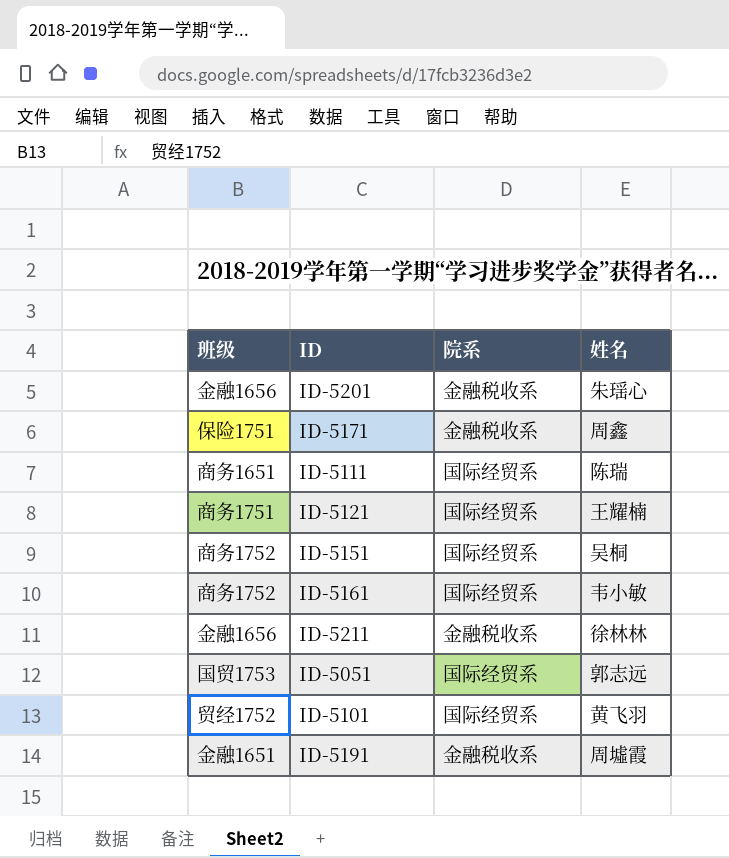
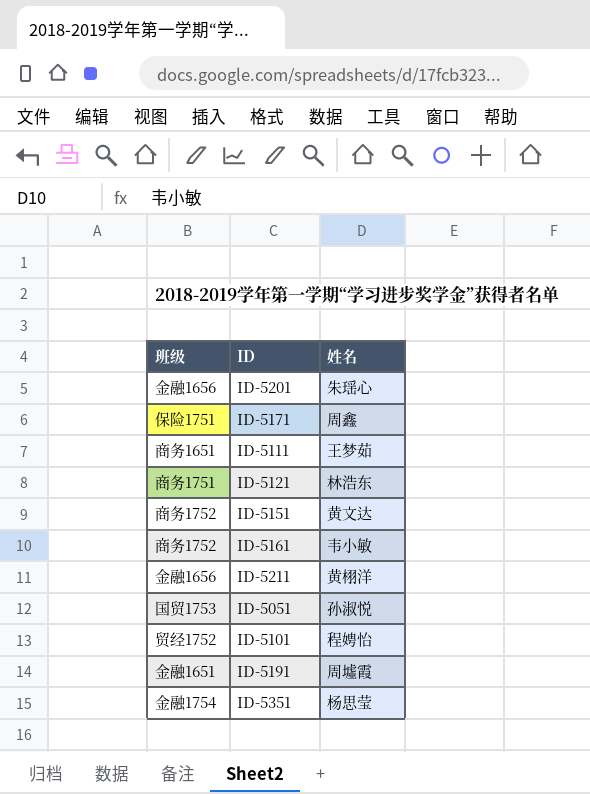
column 院系 | position: 3 -> none
ID-5111 | 姓名: 陈瑞 -> 王梦茹
ID-5121 | 姓名: 王耀楠 -> 林浩东
ID-5151 | 姓名: 吴桐 -> 黄文达
ID-5211 | 姓名: 徐林林 -> 黄栩洋
ID-5051 | 姓名: 郭志远 -> 孙淑悦
ID-5101 | 姓名: 黄飞羽 -> 程娉怡
row ID-5351: none -> 金融1754 | 杨思莹

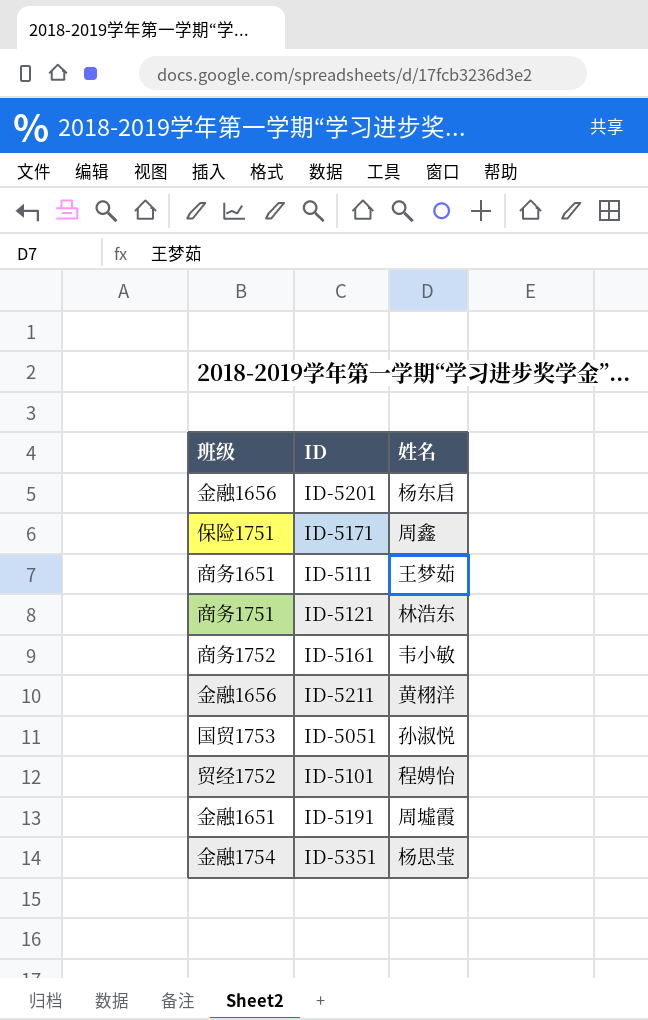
row ID-5151: 商务1752 | 黄文达 -> none
ID-5201 | 姓名: 朱瑶心 -> 杨东启

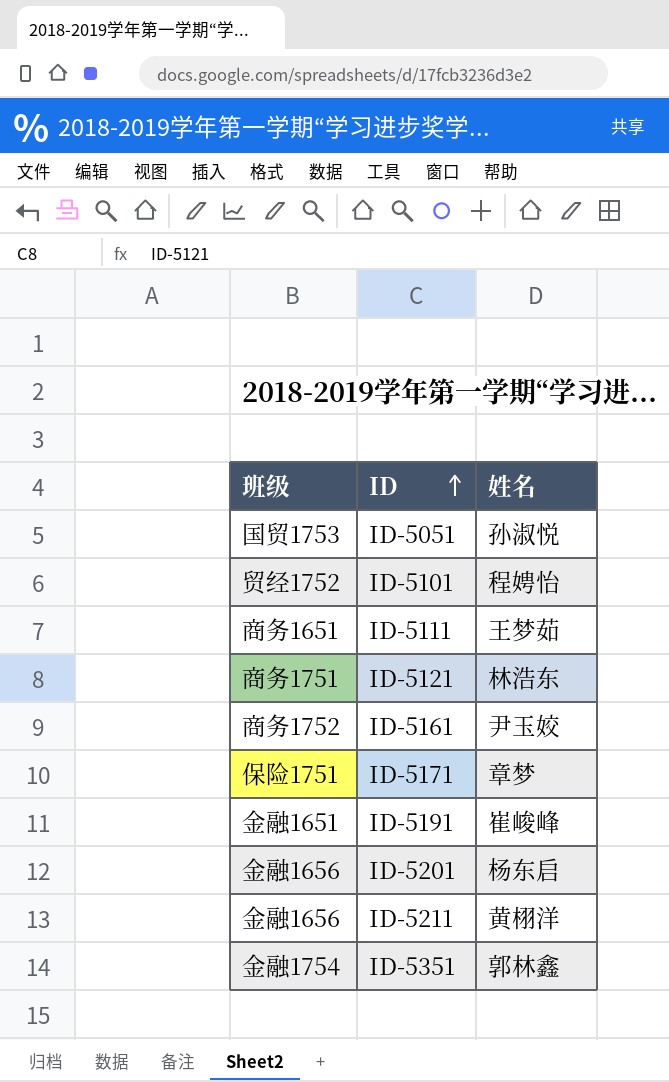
row order: none -> ID ascending
ID-5161 | 姓名: 韦小敏 -> 尹玉姣
ID-5171 | 姓名: 周鑫 -> 章梦
ID-5191 | 姓名: 周墟霞 -> 崔峻峰
ID-5351 | 姓名: 杨思莹 -> 郭林鑫

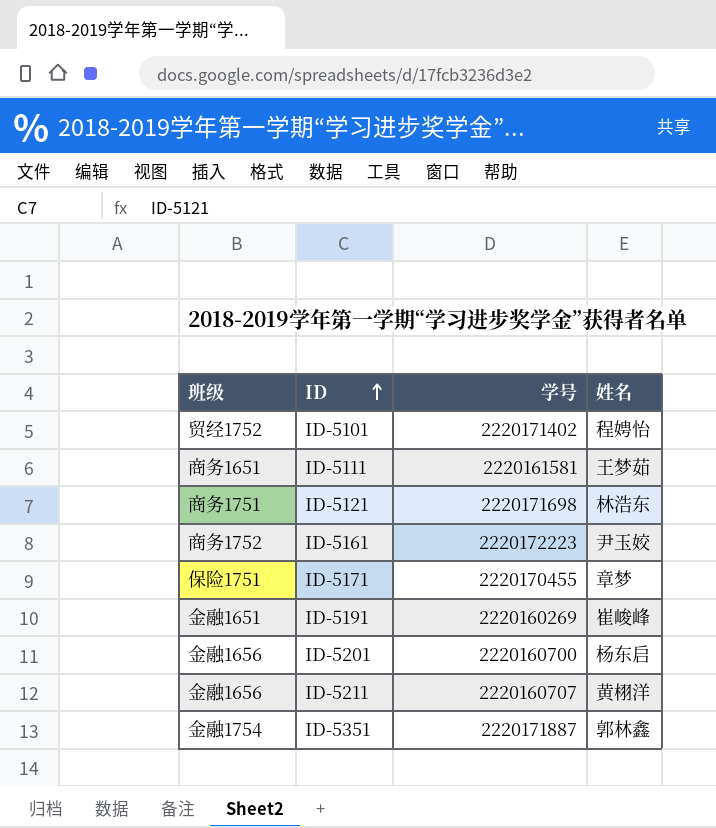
column 学号 | position: none -> 3
row ID-5051: 国贸1753 | 孙淑悦 -> none

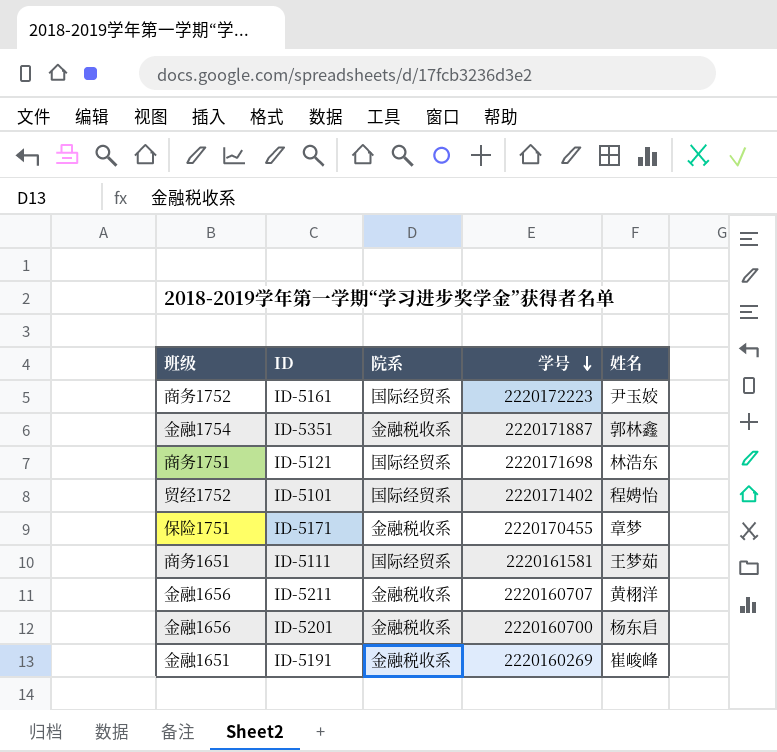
row order: ID ascending -> 学号 descending
column 院系 | position: none -> 3

